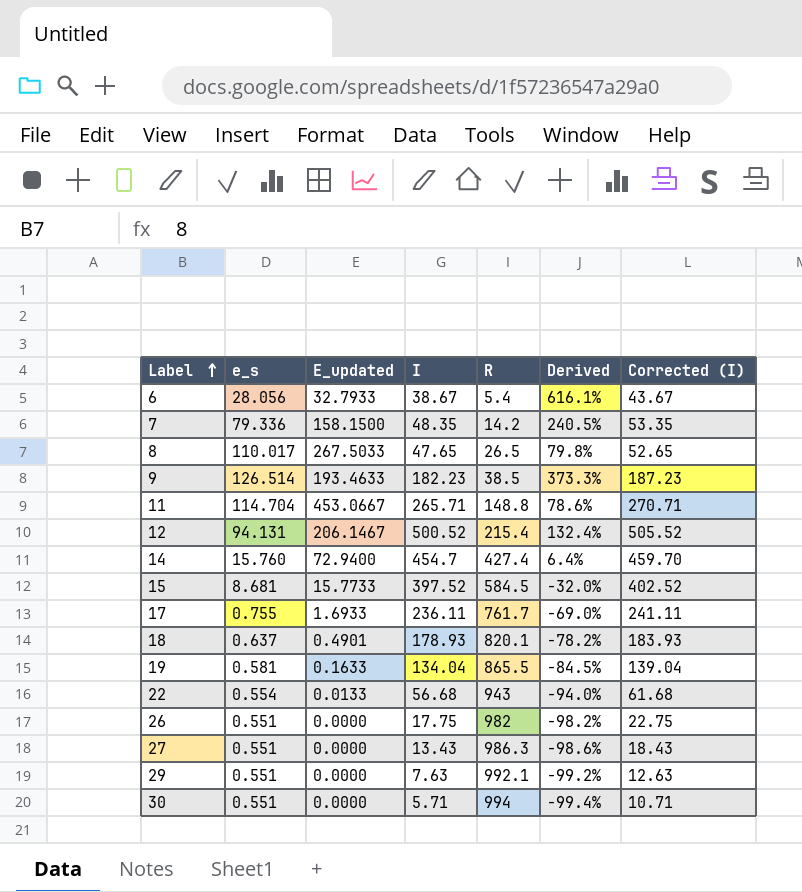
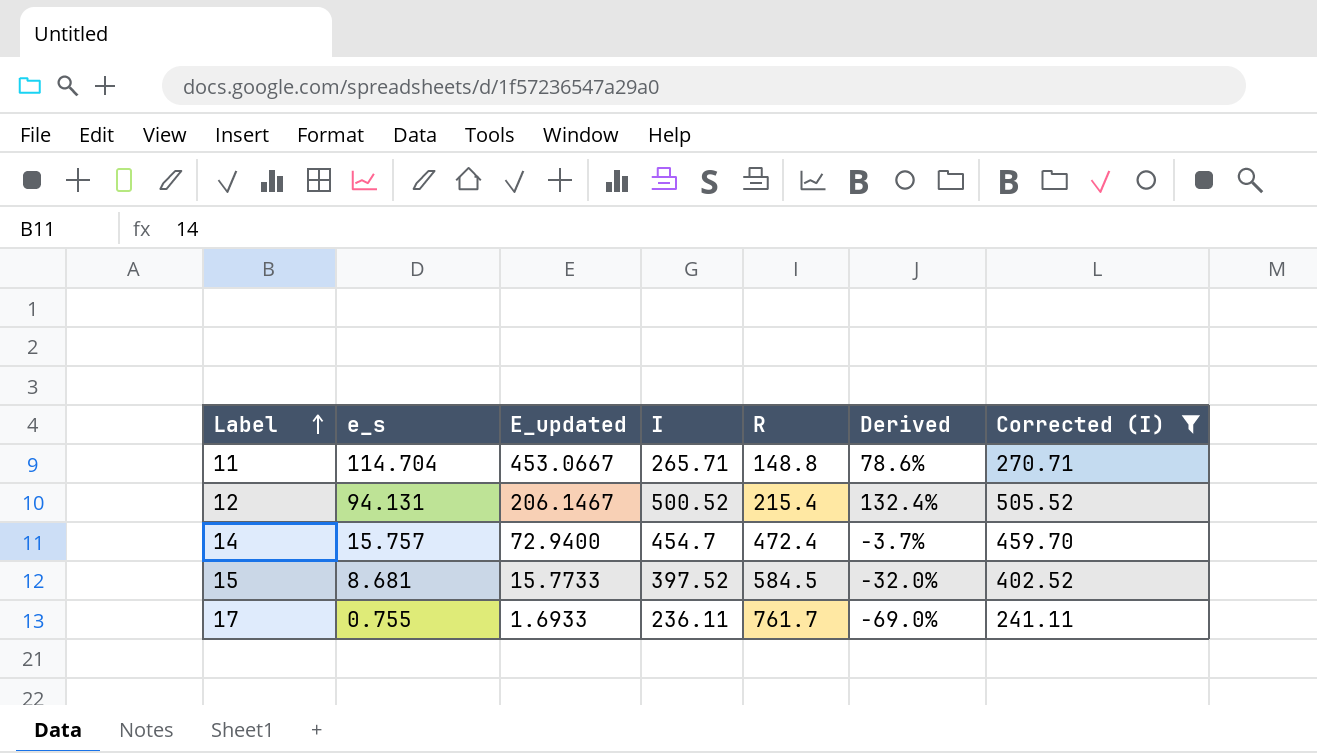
filter: none -> Corrected (I) >= 241.11
14 | e_s: 15.760 -> 15.757
14 | R: 427.4 -> 472.4
14 | Derived: 6.4% -> -3.7%

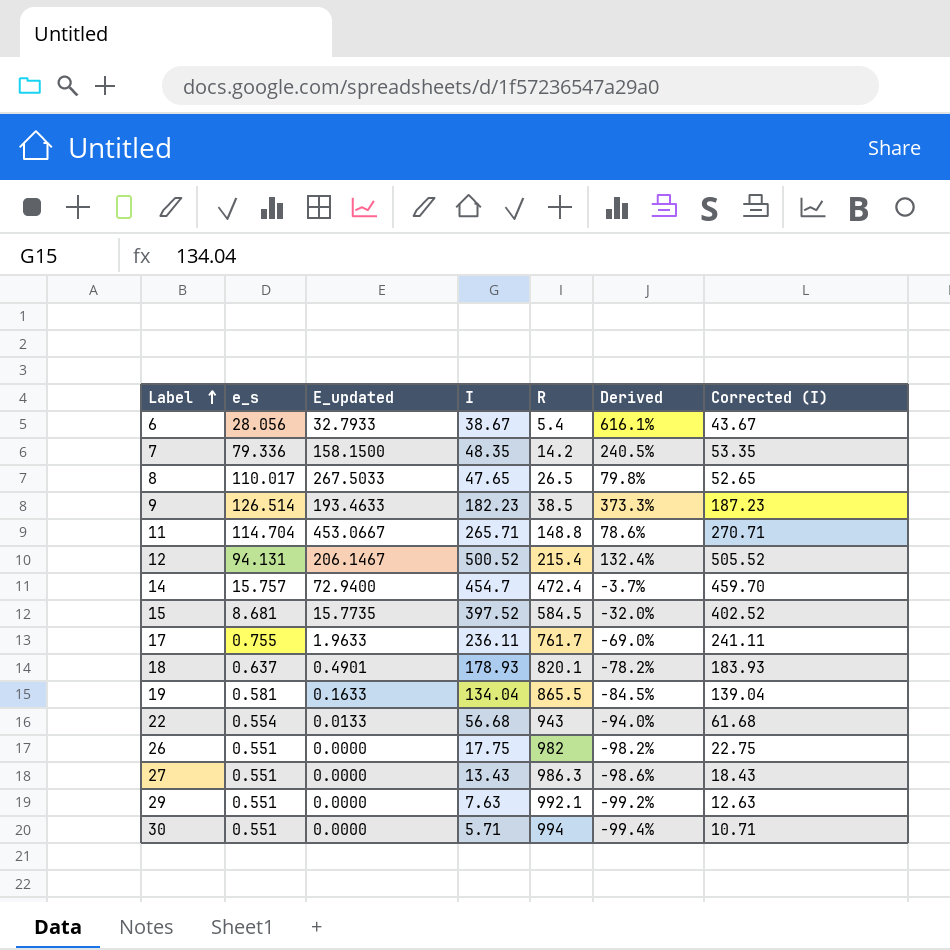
filter: Corrected (I) >= 241.11 -> none
15 | E_updated: 15.7733 -> 15.7735
17 | E_updated: 1.6933 -> 1.9633

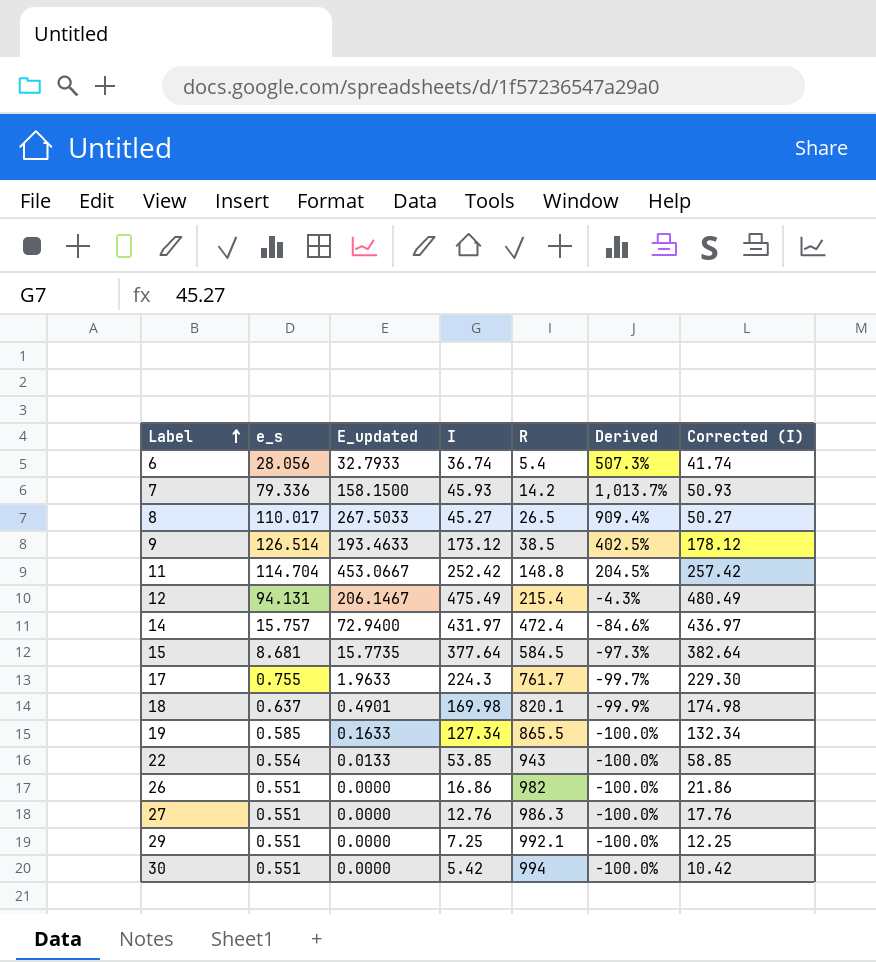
column Derived | formula: ([I] - [R]) / [R] -> ([E_updated] - [R]) / [R]
6 | I: 38.67 -> 36.74
6 | Corrected (I): 43.67 -> 41.74
7 | I: 48.35 -> 45.93
7 | Corrected (I): 53.35 -> 50.93
8 | I: 47.65 -> 45.27
8 | Corrected (I): 52.65 -> 50.27
9 | I: 182.23 -> 173.12
9 | Corrected (I): 187.23 -> 178.12
11 | I: 265.71 -> 252.42
11 | Corrected (I): 270.71 -> 257.42
12 | I: 500.52 -> 475.49
12 | Corrected (I): 505.52 -> 480.49
14 | I: 454.7 -> 431.97
14 | Corrected (I): 459.70 -> 436.97
15 | I: 397.52 -> 377.64
15 | Corrected (I): 402.52 -> 382.64
17 | I: 236.11 -> 224.3
17 | Corrected (I): 241.11 -> 229.30
18 | I: 178.93 -> 169.98
18 | Corrected (I): 183.93 -> 174.98
19 | e_s: 0.581 -> 0.585
19 | I: 134.04 -> 127.34
19 | Corrected (I): 139.04 -> 132.34
22 | I: 56.68 -> 53.85
22 | Corrected (I): 61.68 -> 58.85
26 | I: 17.75 -> 16.86
26 | Corrected (I): 22.75 -> 21.86
27 | I: 13.43 -> 12.76
27 | Corrected (I): 18.43 -> 17.76
29 | I: 7.63 -> 7.25
29 | Corrected (I): 12.63 -> 12.25
30 | I: 5.71 -> 5.42
30 | Corrected (I): 10.71 -> 10.42

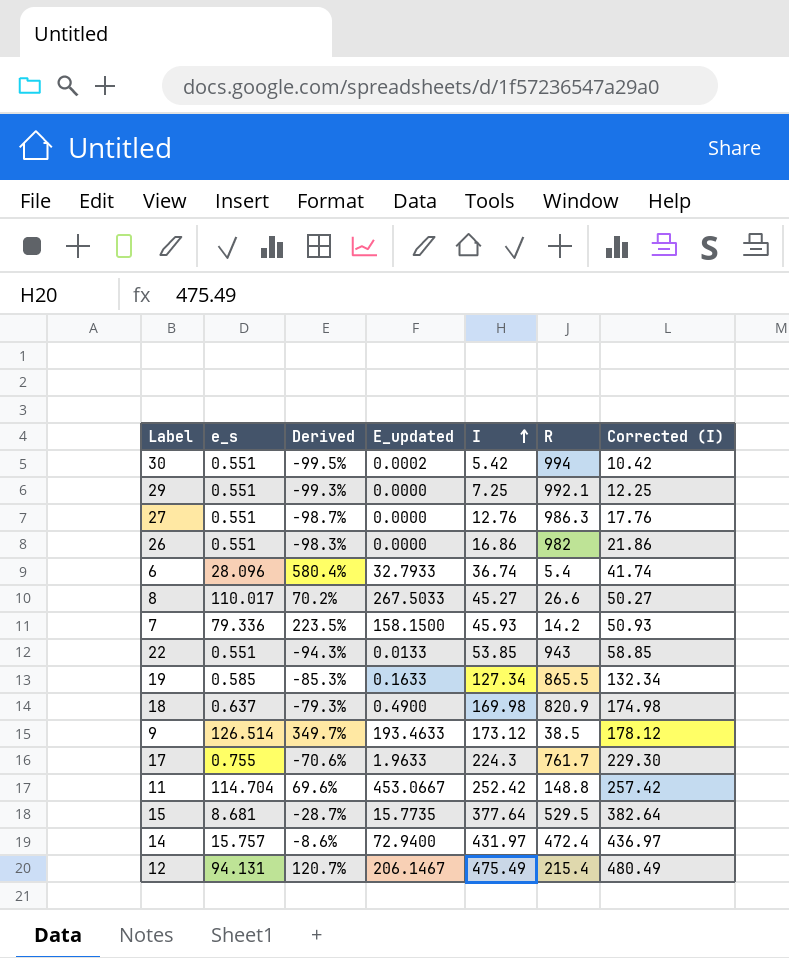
row order: Label ascending -> I ascending
column Derived | formula: ([E_updated] - [R]) / [R] -> ([I] - [R]) / [R]
column Derived | position: 6 -> 3
30 | E_updated: 0.0000 -> 0.0002
6 | e_s: 28.056 -> 28.096
8 | R: 26.5 -> 26.6
22 | e_s: 0.554 -> 0.551
18 | E_updated: 0.4901 -> 0.4900
18 | R: 820.1 -> 820.9
15 | R: 584.5 -> 529.5

